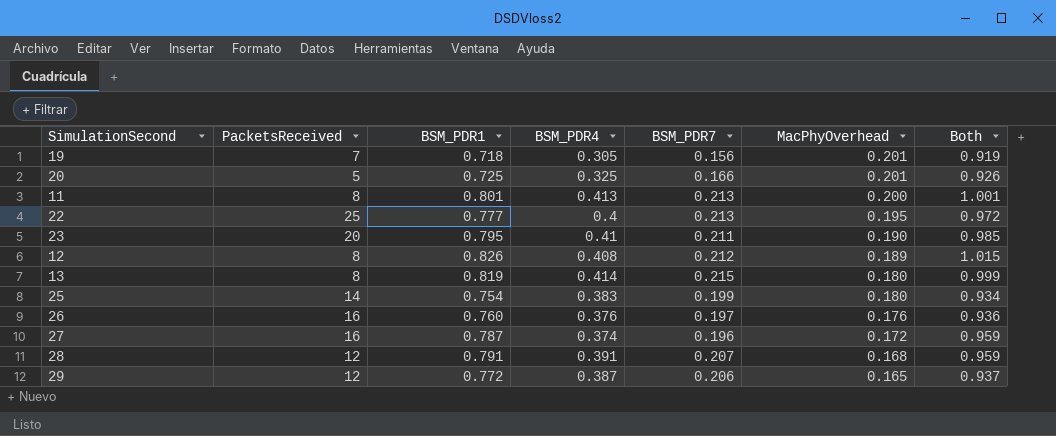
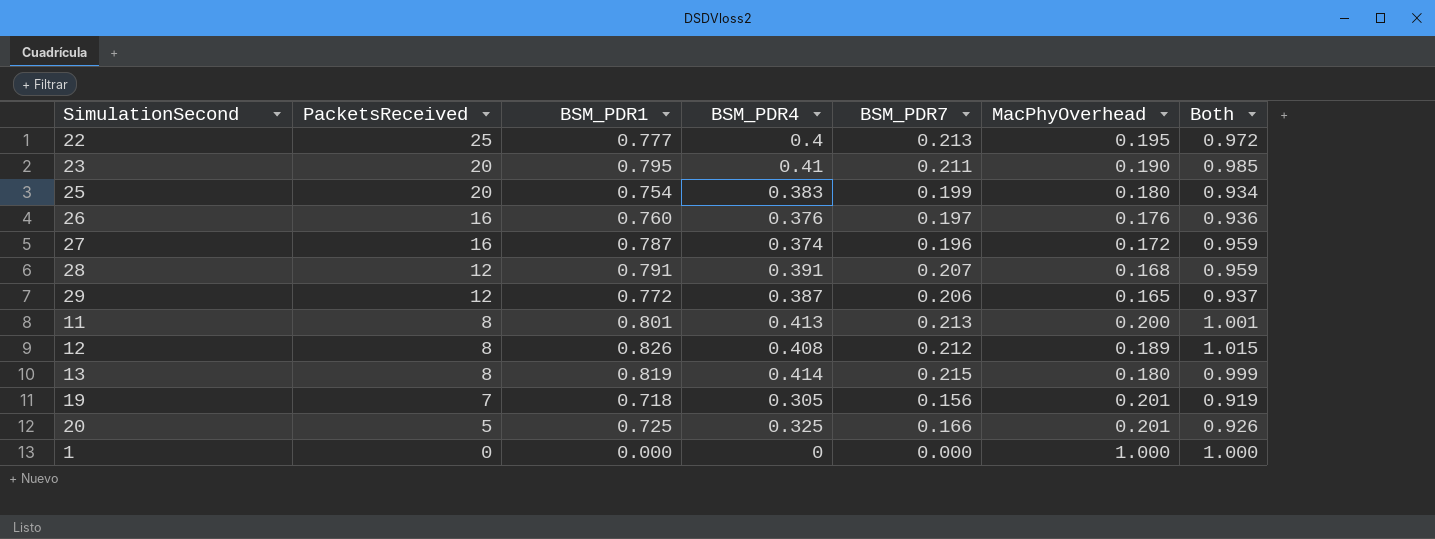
row order: MacPhyOverhead descending -> PacketsReceived descending
25 | PacketsReceived: 14 -> 20
row 1: none -> 0 | 0.000 | 0 | 0.000 | 1.000 | 1.000

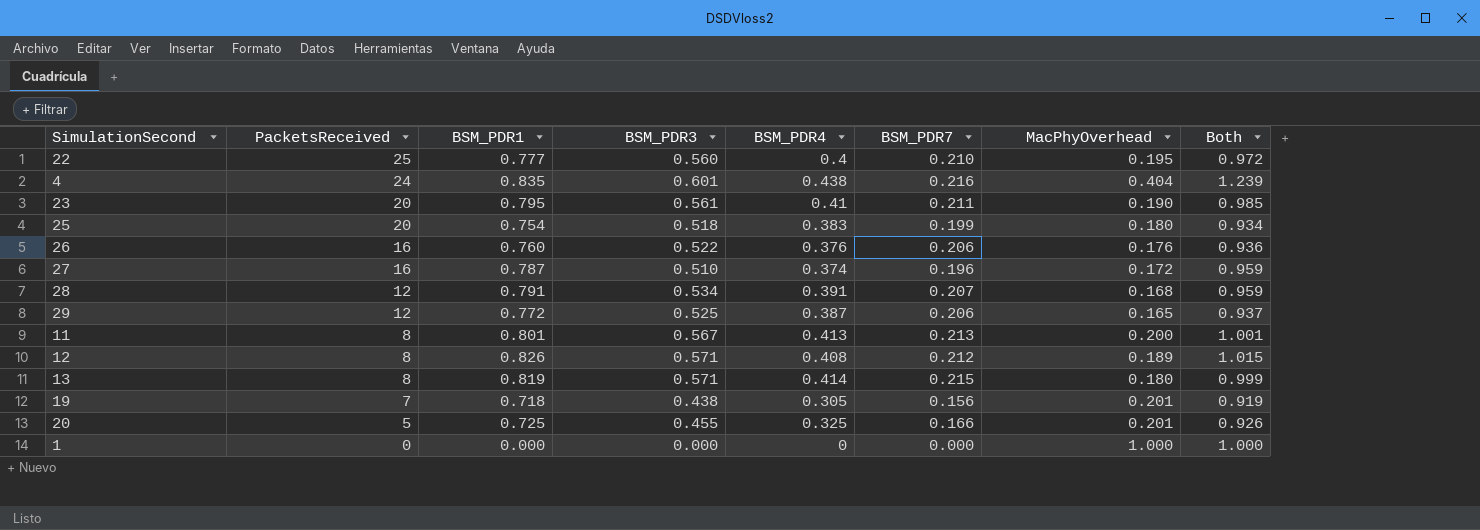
column BSM_PDR3 | position: none -> 4
22 | BSM_PDR7: 0.213 -> 0.210
row 4: none -> 24 | 0.835 | 0.601 | 0.438 | 0.216 | 0.404 | 1.239
26 | BSM_PDR7: 0.197 -> 0.206

